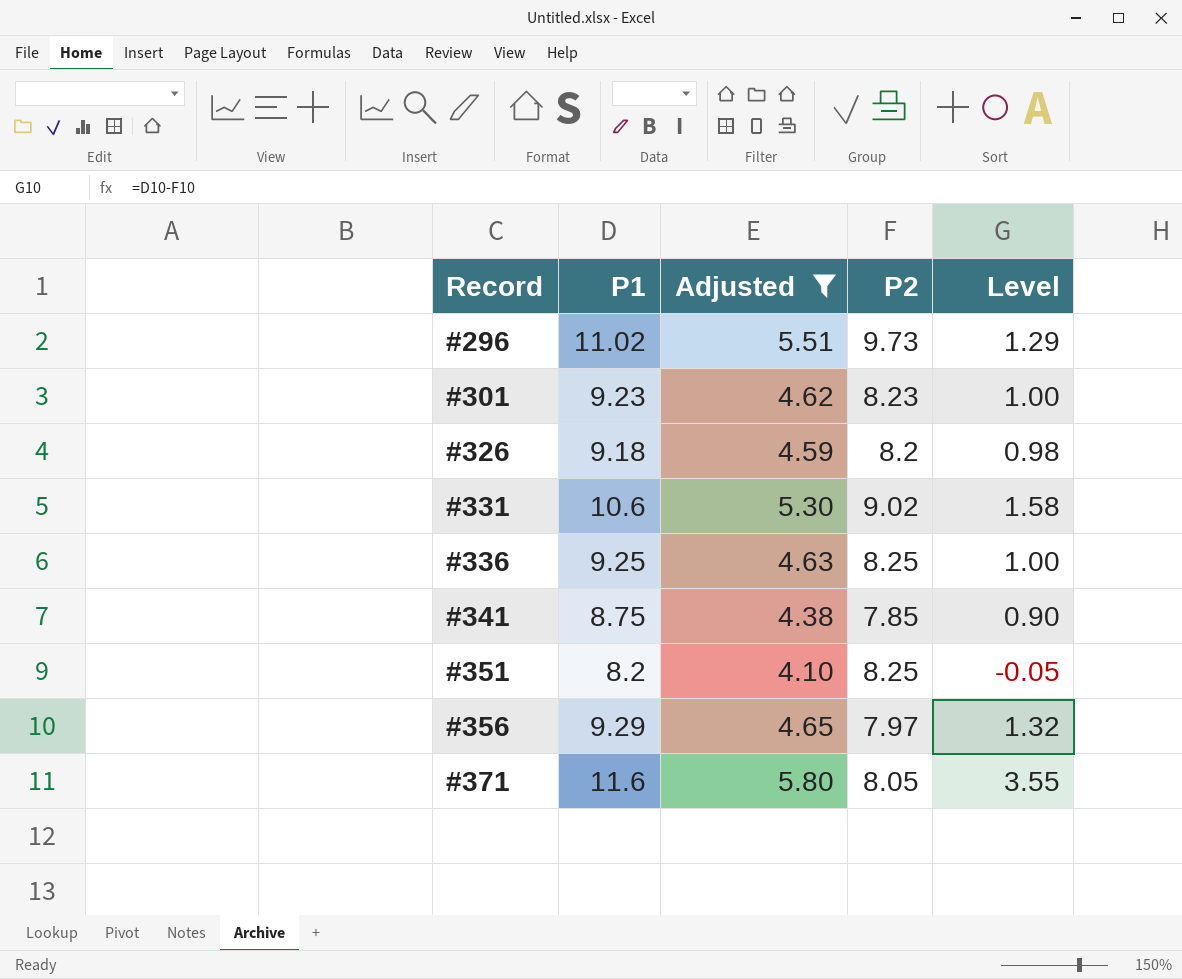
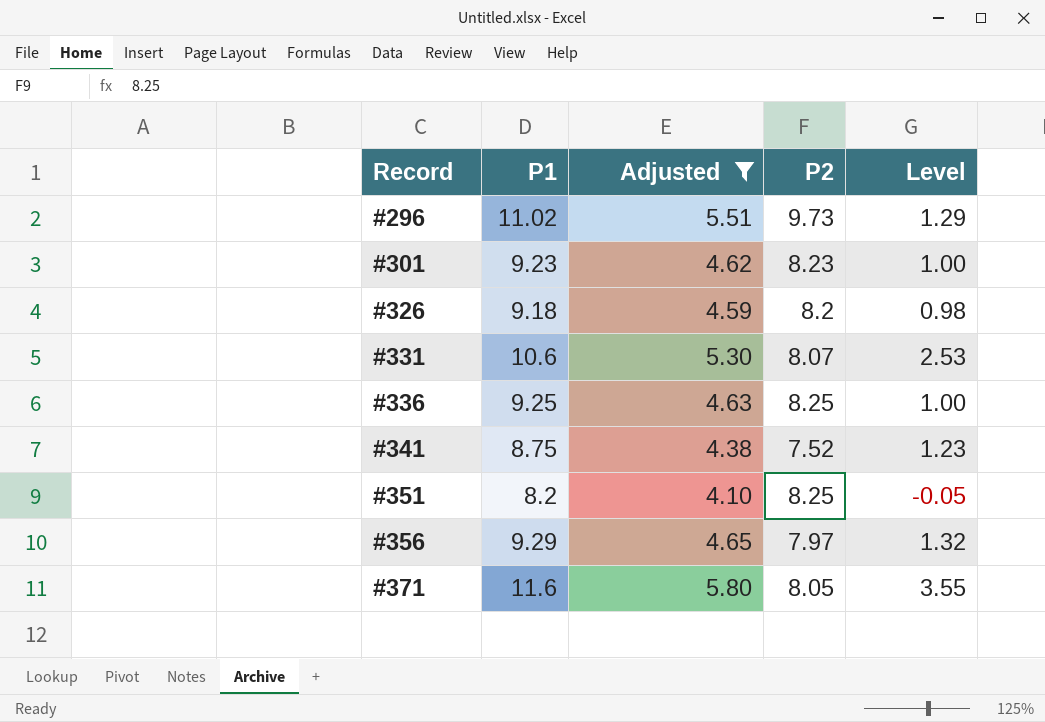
#331 | P2: 9.02 -> 8.07
#331 | Level: 1.58 -> 2.53
#341 | P2: 7.85 -> 7.52
#341 | Level: 0.90 -> 1.23

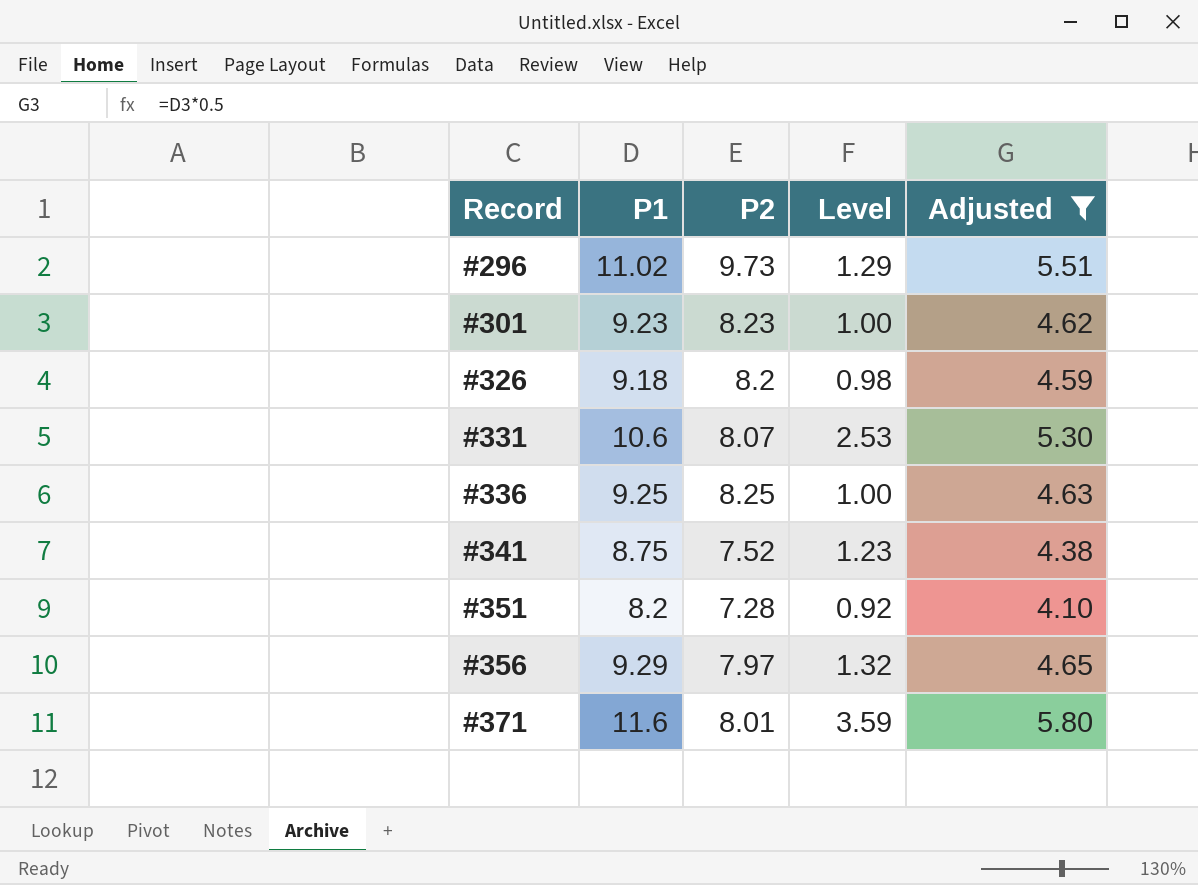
column Adjusted | position: 3 -> 5
#351 | P2: 8.25 -> 7.28
#351 | Level: -0.05 -> 0.92
#371 | P2: 8.05 -> 8.01
#371 | Level: 3.55 -> 3.59

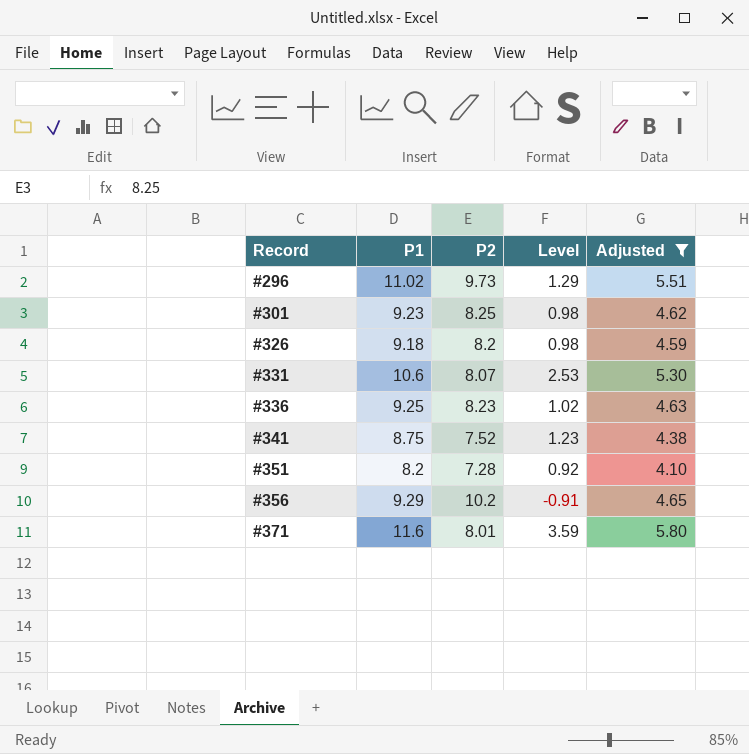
#301 | P2: 8.23 -> 8.25
#301 | Level: 1.00 -> 0.98
#336 | P2: 8.25 -> 8.23
#336 | Level: 1.00 -> 1.02
#356 | P2: 7.97 -> 10.2
#356 | Level: 1.32 -> -0.91

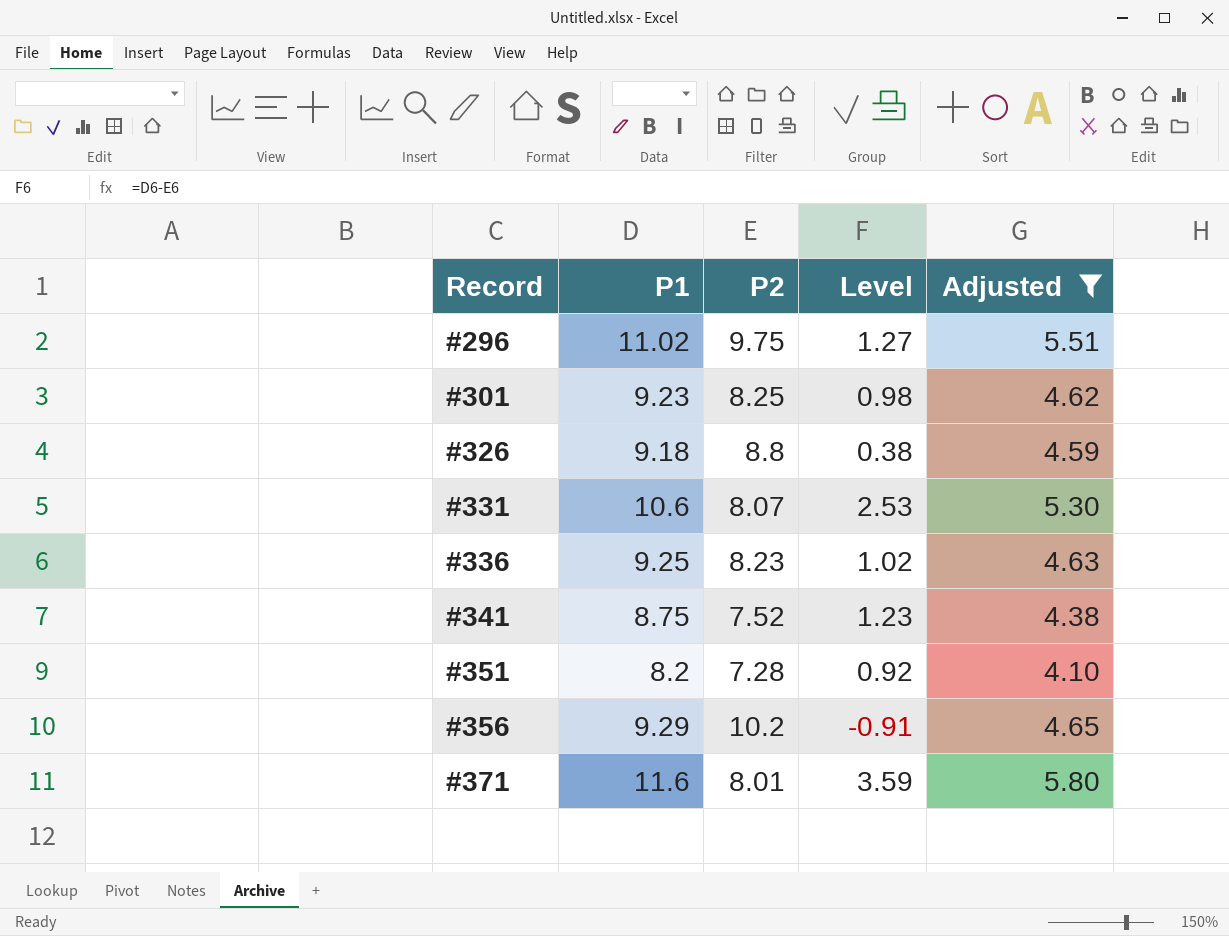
#296 | P2: 9.73 -> 9.75
#296 | Level: 1.29 -> 1.27
#326 | P2: 8.2 -> 8.8
#326 | Level: 0.98 -> 0.38

